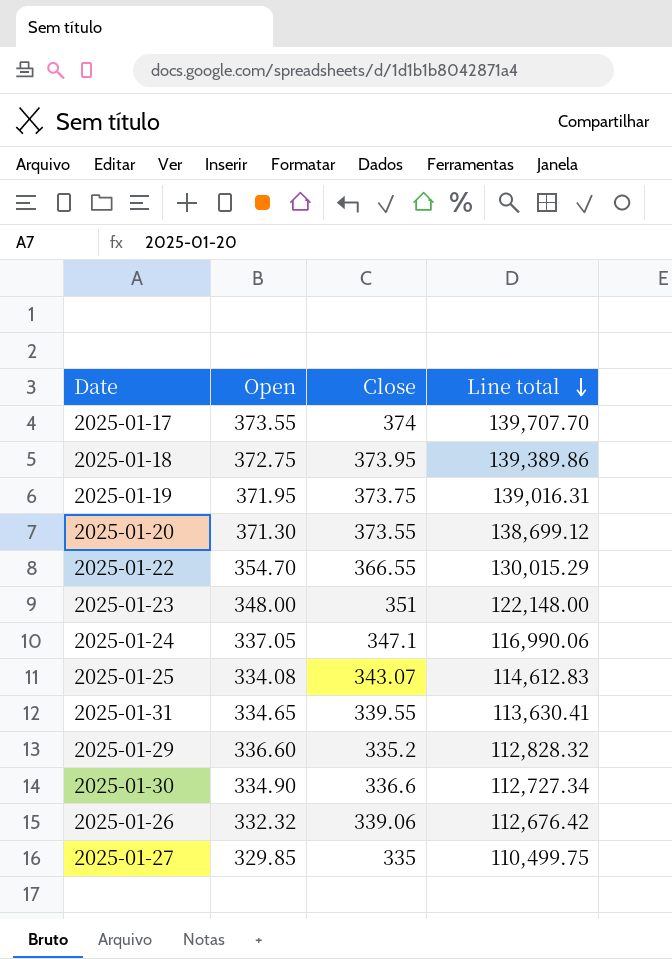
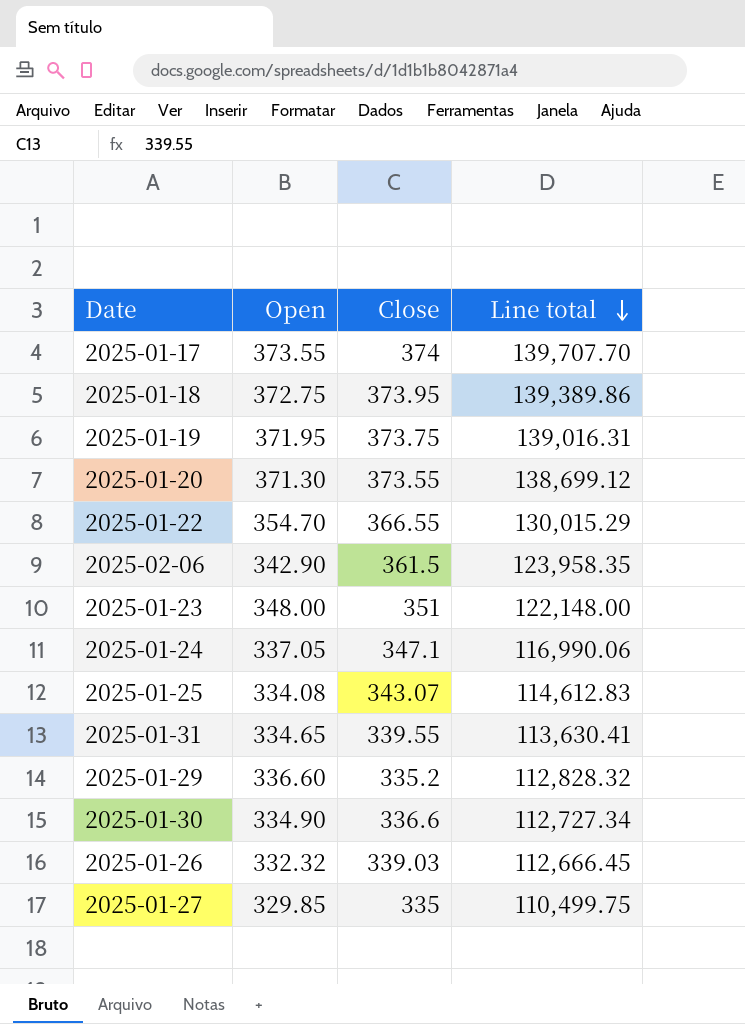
row 2025-02-06: none -> 342.90 | 361.5 | 123,958.35
2025-01-26 | Close: 339.06 -> 339.03
2025-01-26 | Line total: 112,676.42 -> 112,666.45

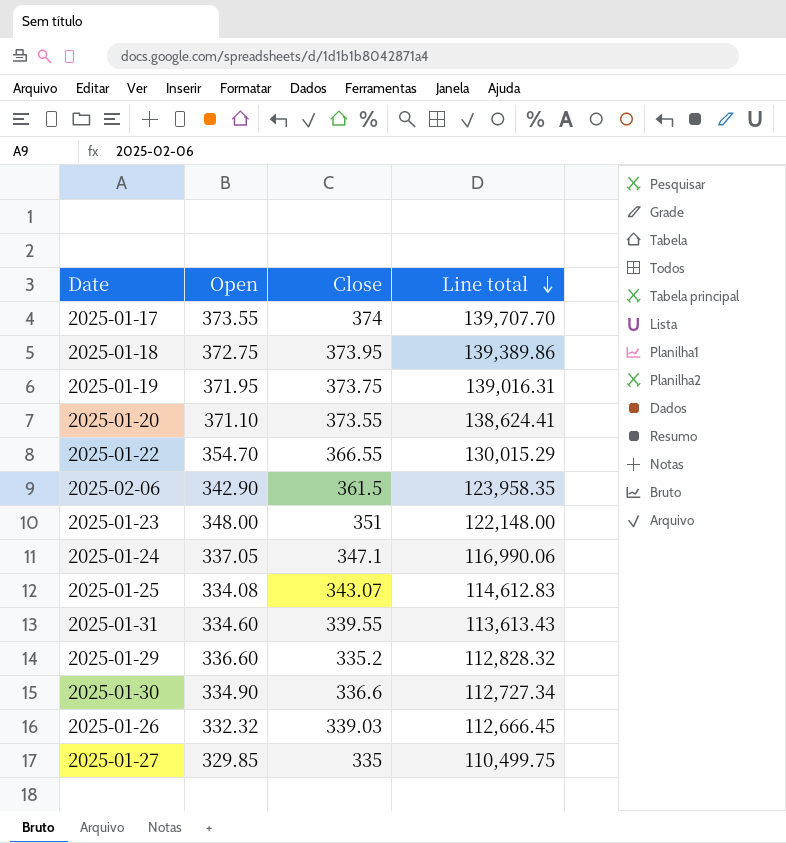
2025-01-20 | Open: 371.30 -> 371.10
2025-01-20 | Line total: 138,699.12 -> 138,624.41
2025-01-31 | Open: 334.65 -> 334.60
2025-01-31 | Line total: 113,630.41 -> 113,613.43

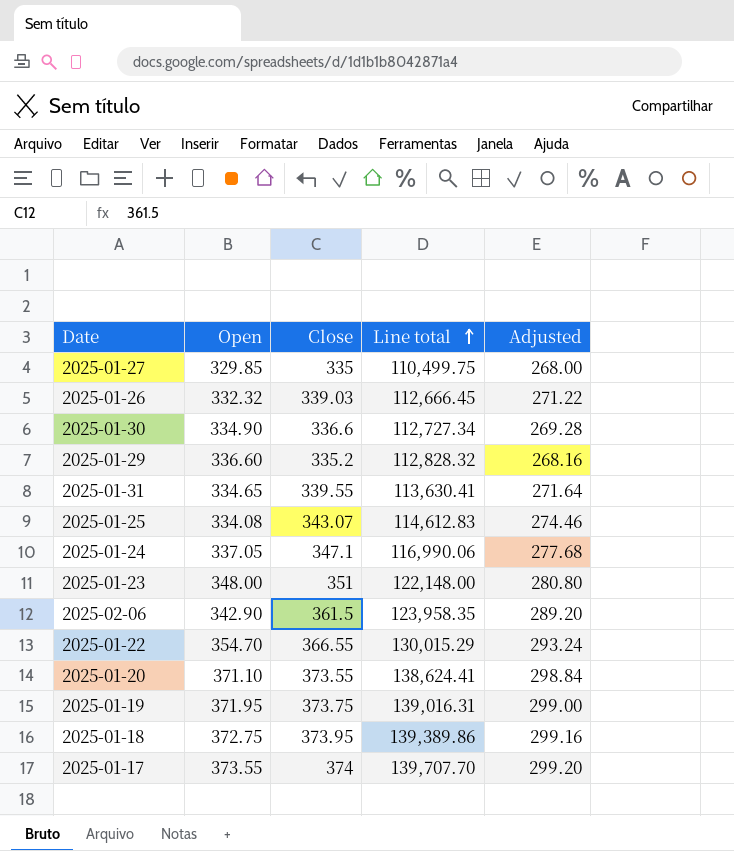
row order: Line total descending -> Line total ascending
column Adjusted | formula: none -> [Close] * 0.8
2025-01-31 | Open: 334.60 -> 334.65
2025-01-31 | Line total: 113,613.43 -> 113,630.41

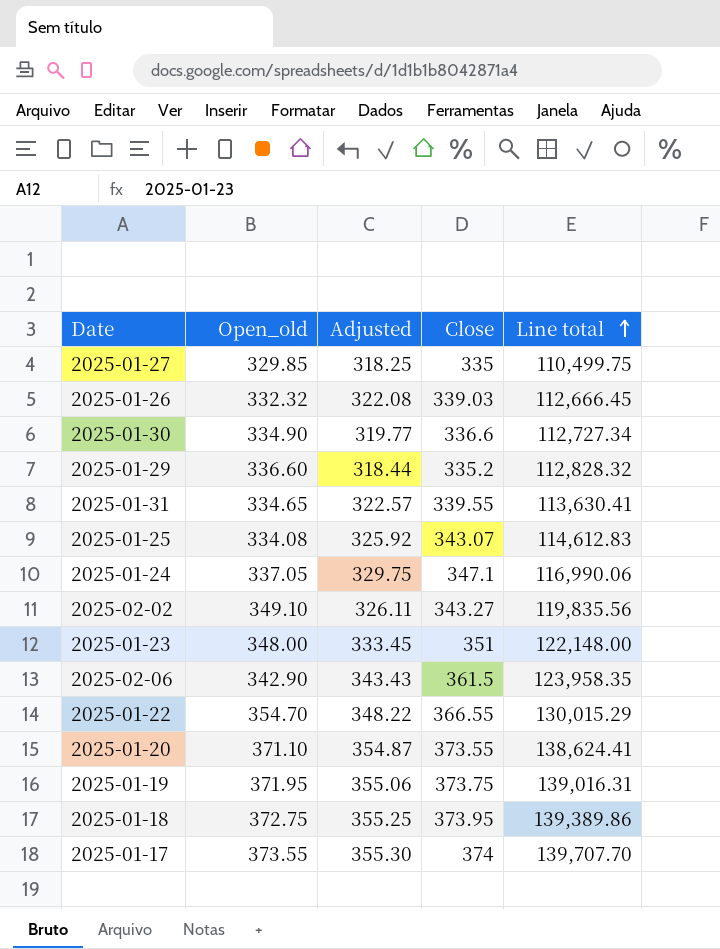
column name: Open -> Open_old
column Adjusted | formula: [Close] * 0.8 -> [Close] * 0.95
column Adjusted | position: 5 -> 3
row 2025-02-02: none -> 349.10 | 326.11 | 343.27 | 119,835.56

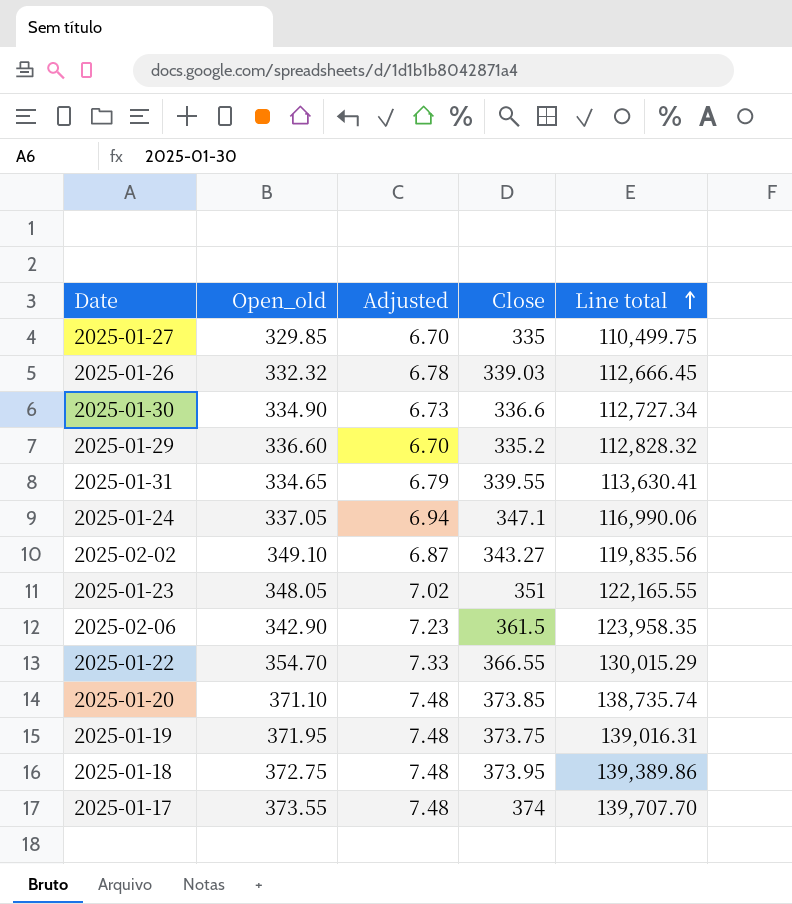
column Adjusted | formula: [Close] * 0.95 -> [Close] * 0.02
row 2025-01-25: 334.08 | 325.92 | 343.07 | 114,612.83 -> none
2025-01-23 | Open_old: 348.00 -> 348.05
2025-01-23 | Line total: 122,148.00 -> 122,165.55
2025-01-20 | Close: 373.55 -> 373.85
2025-01-20 | Line total: 138,624.41 -> 138,735.74

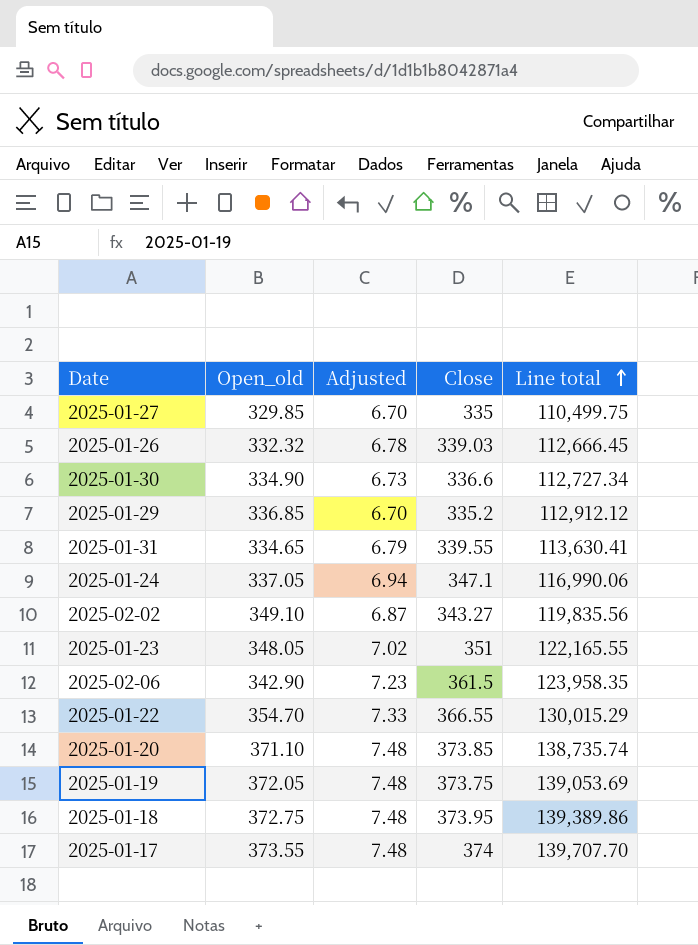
2025-01-29 | Open_old: 336.60 -> 336.85
2025-01-29 | Line total: 112,828.32 -> 112,912.12
2025-01-19 | Open_old: 371.95 -> 372.05
2025-01-19 | Line total: 139,016.31 -> 139,053.69

